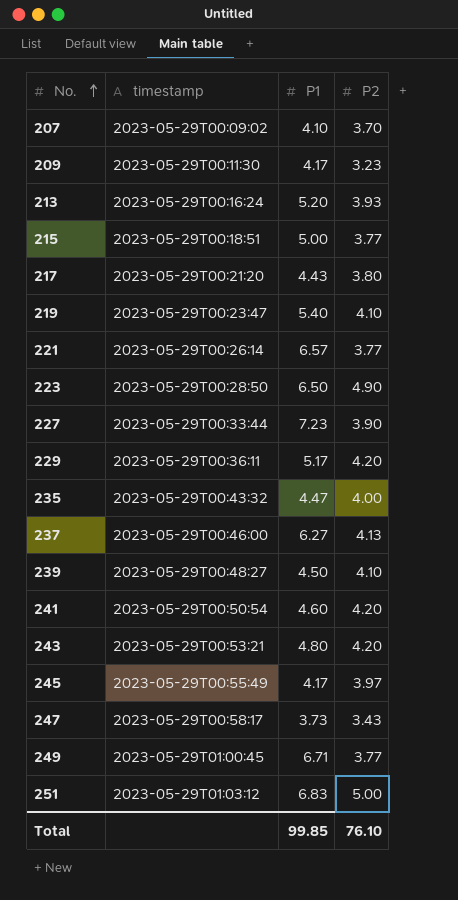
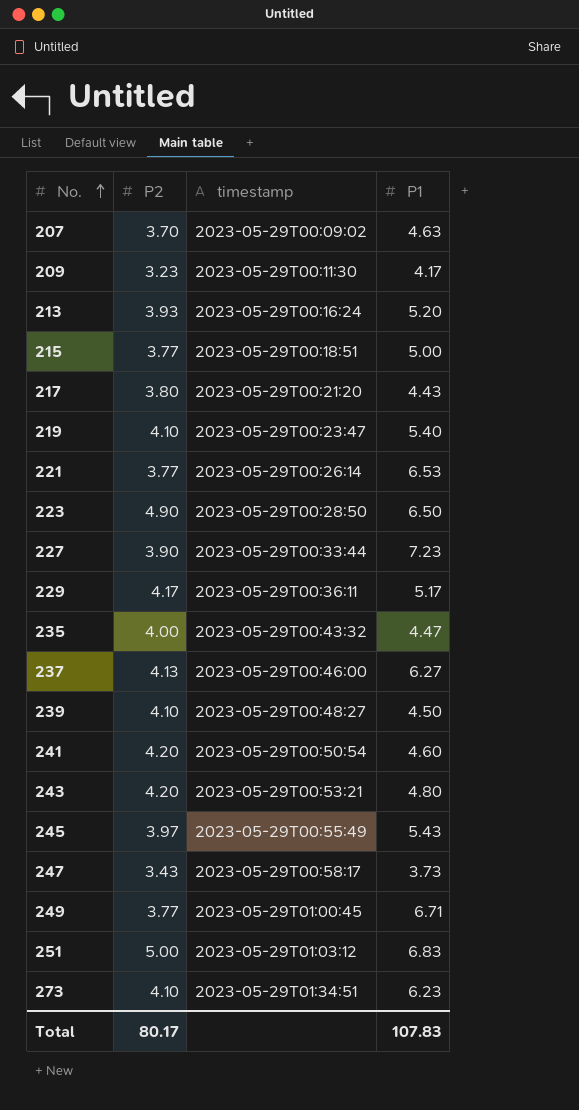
column P2 | position: 4 -> 2
207 | P1: 4.10 -> 4.63
221 | P1: 6.57 -> 6.53
229 | P2: 4.20 -> 4.17
245 | P1: 4.17 -> 5.43
row 273: none -> 4.10 | 2023-05-29T01:34:51 | 6.23
Total | P2: 76.10 -> 80.17
Total | P1: 99.85 -> 107.83

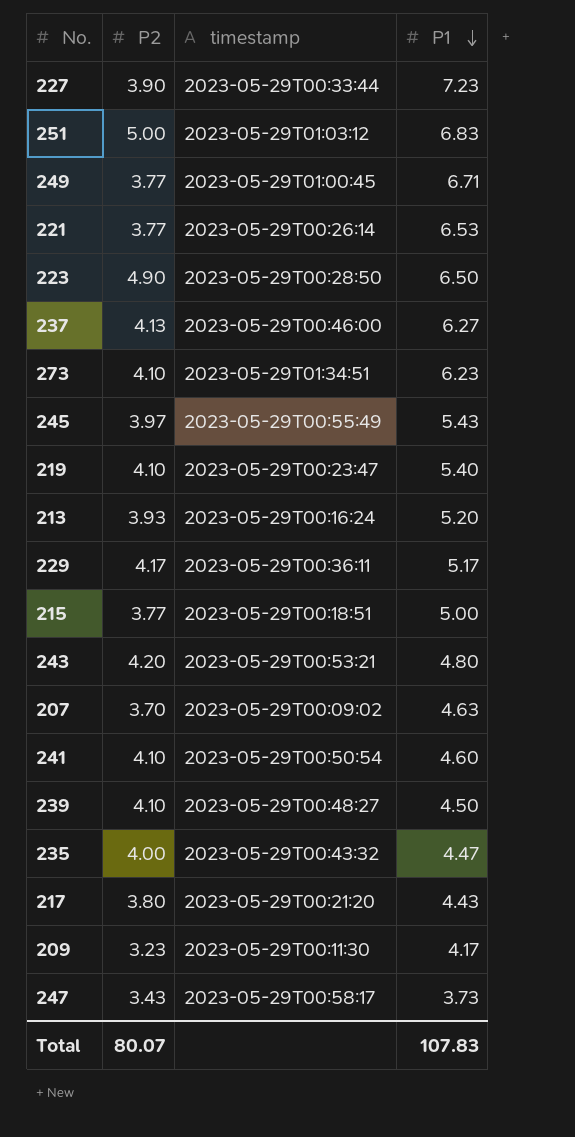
row order: No. ascending -> P1 descending
241 | P2: 4.20 -> 4.10
Total | P2: 80.17 -> 80.07

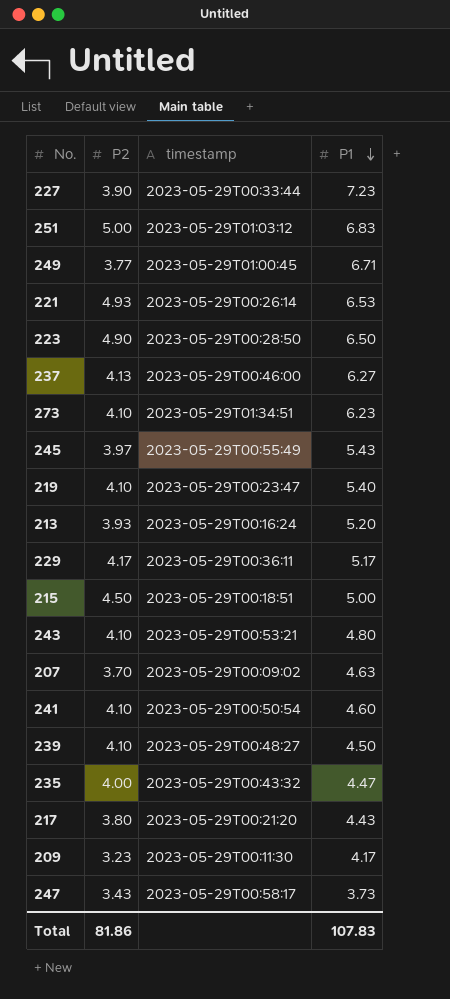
221 | P2: 3.77 -> 4.93
215 | P2: 3.77 -> 4.50
243 | P2: 4.20 -> 4.10
Total | P2: 80.07 -> 81.86

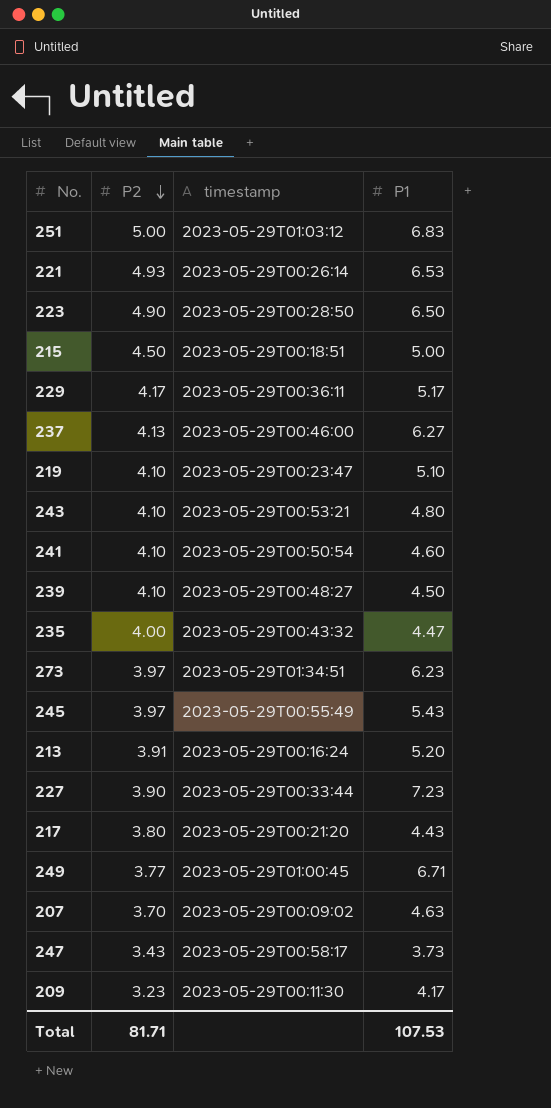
row order: P1 descending -> P2 descending
219 | P1: 5.40 -> 5.10
273 | P2: 4.10 -> 3.97
213 | P2: 3.93 -> 3.91
Total | P2: 81.86 -> 81.71
Total | P1: 107.83 -> 107.53

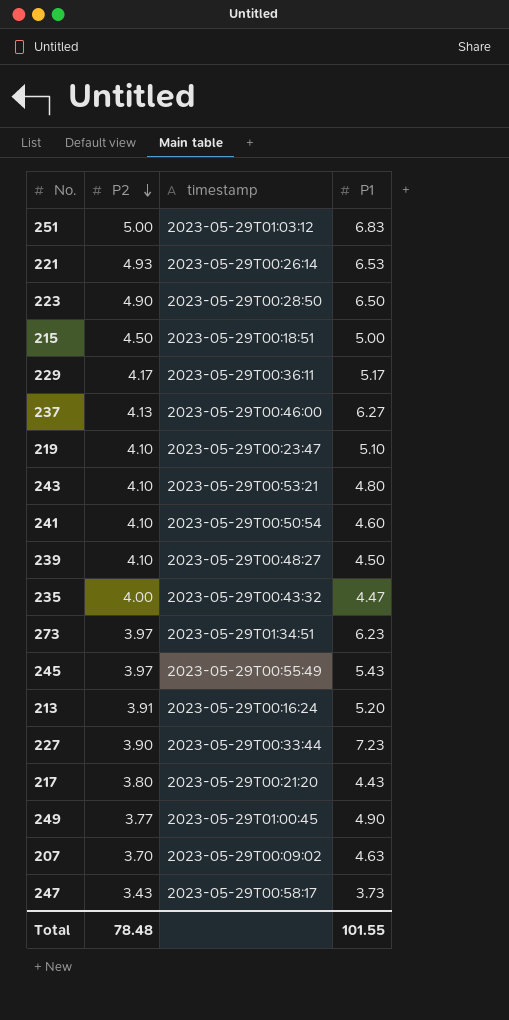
row 209: 3.23 | 2023-05-29T00:11:30 | 4.17 -> none
249 | P1: 6.71 -> 4.90
Total | P2: 81.71 -> 78.48
Total | P1: 107.53 -> 101.55

